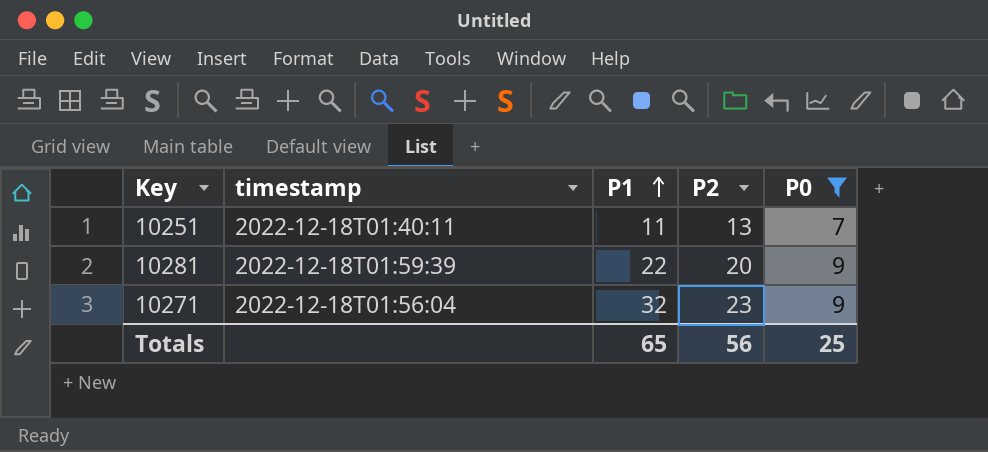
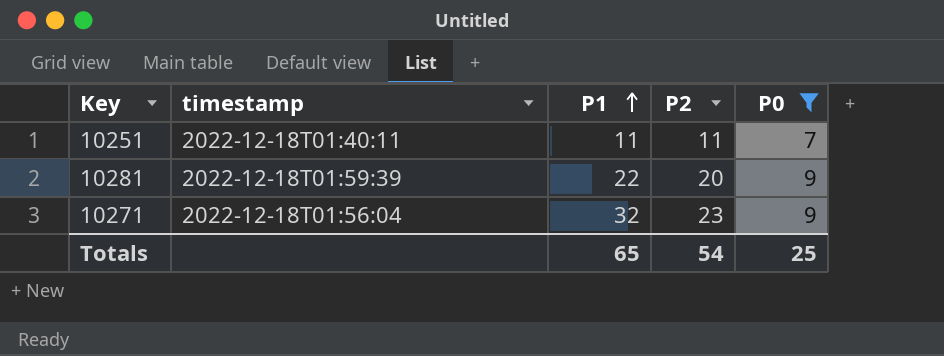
10251 | P2: 13 -> 11
Totals | P2: 56 -> 54

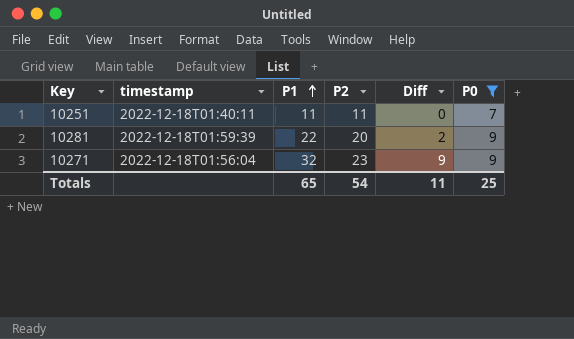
column Diff | formula: none -> [P1] - [P2]

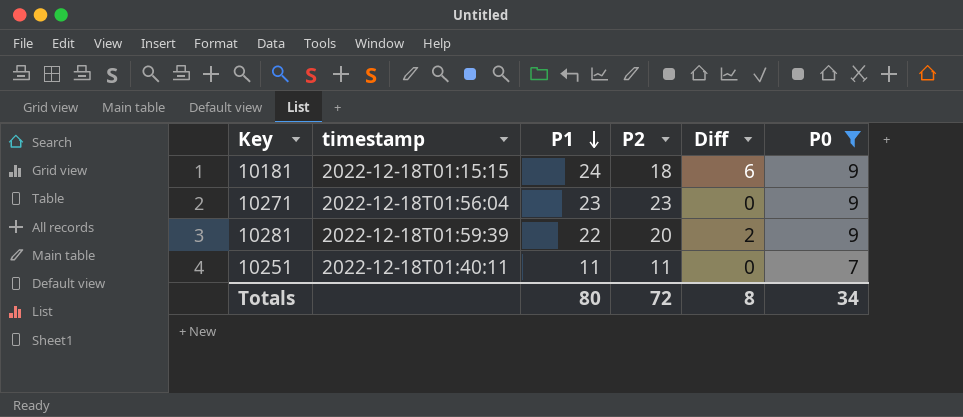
row order: P1 ascending -> P1 descending
row 10181: none -> 2022-12-18T01:15:15 | 24 | 18 | 6 | 9
10271 | P1: 32 -> 23
10271 | Diff: 9 -> 0
Totals | P1: 65 -> 80
Totals | P2: 54 -> 72
Totals | Diff: 11 -> 8
Totals | P0: 25 -> 34

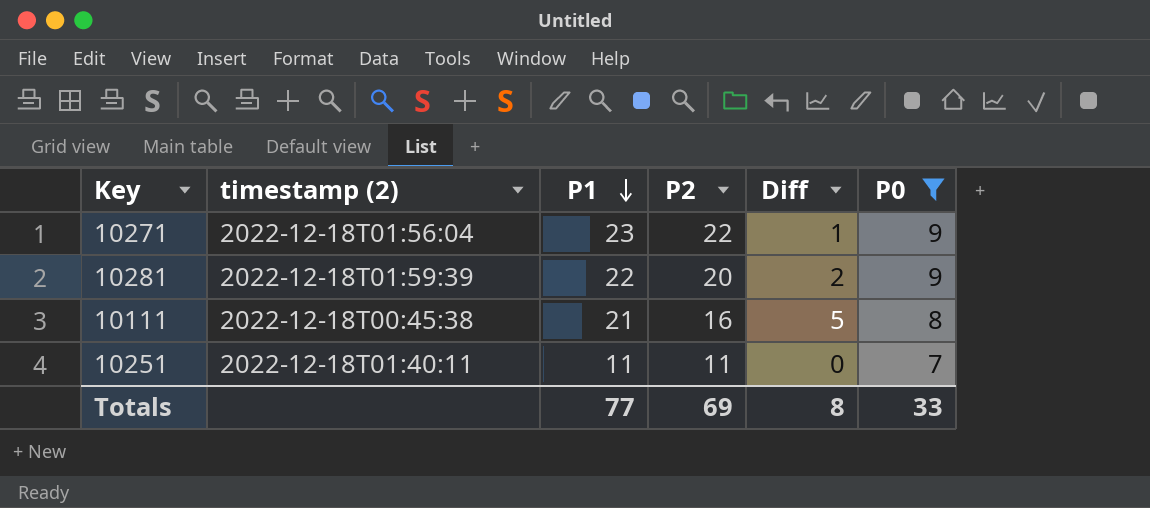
column name: timestamp -> timestamp (2)
row 10181: 2022-12-18T01:15:15 | 24 | 18 | 6 | 9 -> none
10271 | P2: 23 -> 22
10271 | Diff: 0 -> 1
row 10111: none -> 2022-12-18T00:45:38 | 21 | 16 | 5 | 8
Totals | P1: 80 -> 77
Totals | P2: 72 -> 69
Totals | P0: 34 -> 33

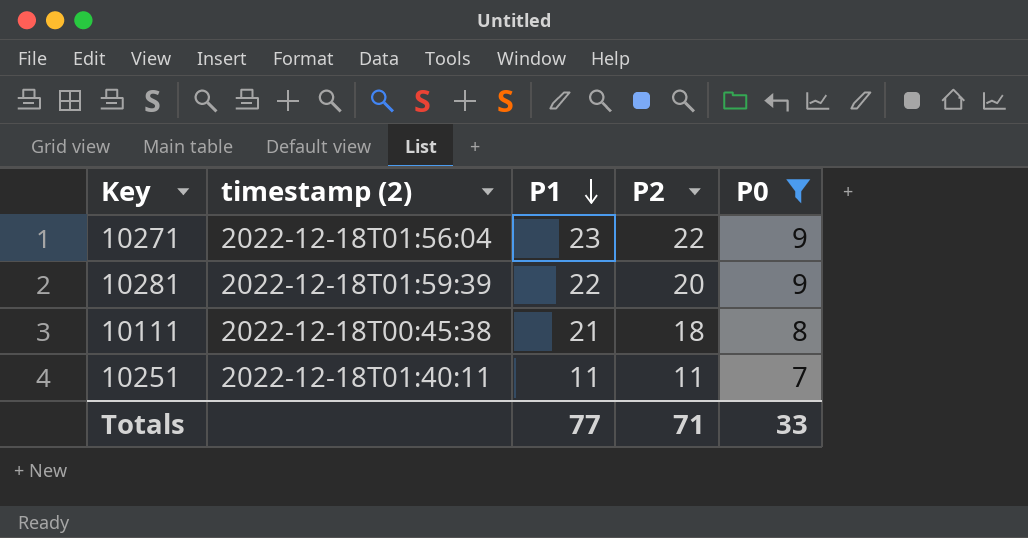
column Diff | formula: [P1] - [P2] -> none
10111 | P2: 16 -> 18
Totals | P2: 69 -> 71

